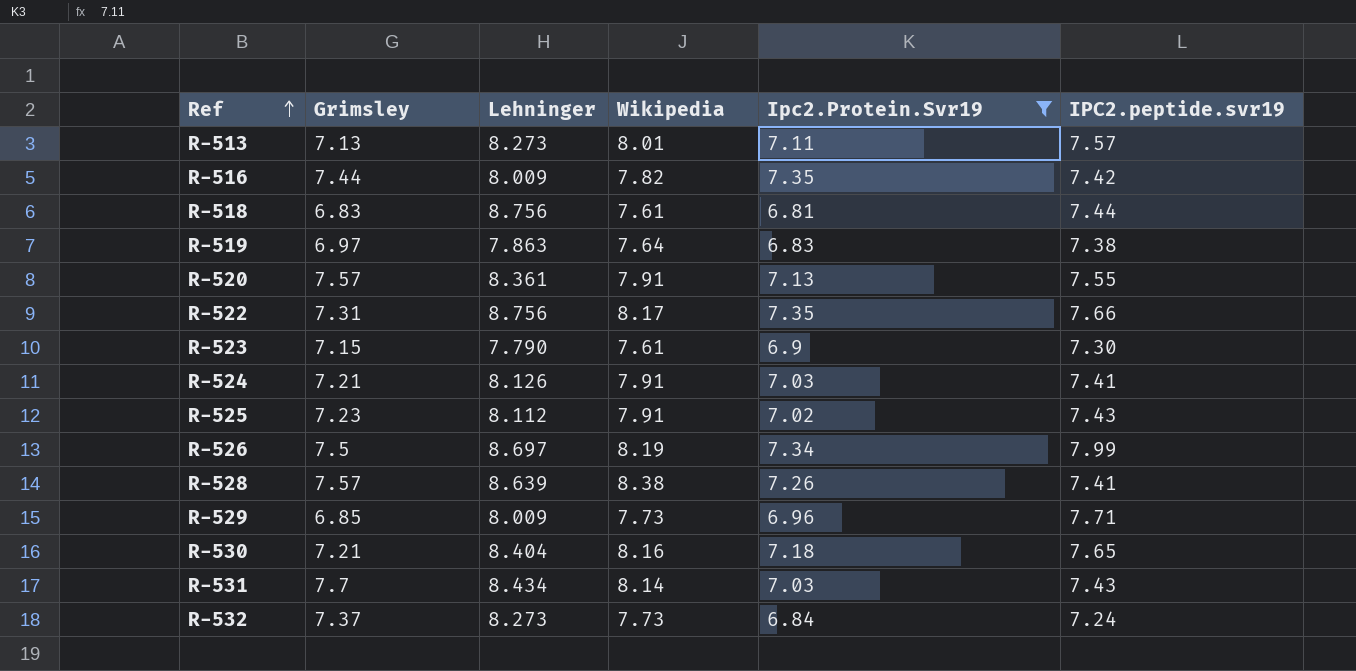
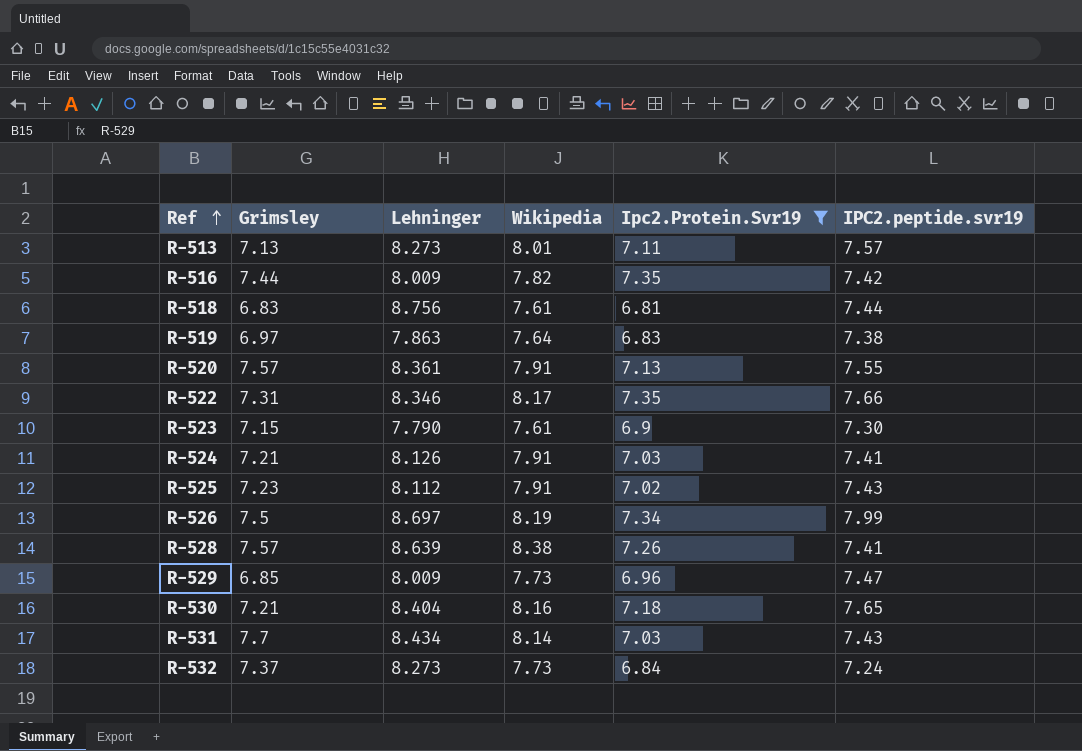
R-522 | Lehninger: 8.756 -> 8.346
R-529 | IPC2.peptide.svr19: 7.71 -> 7.47

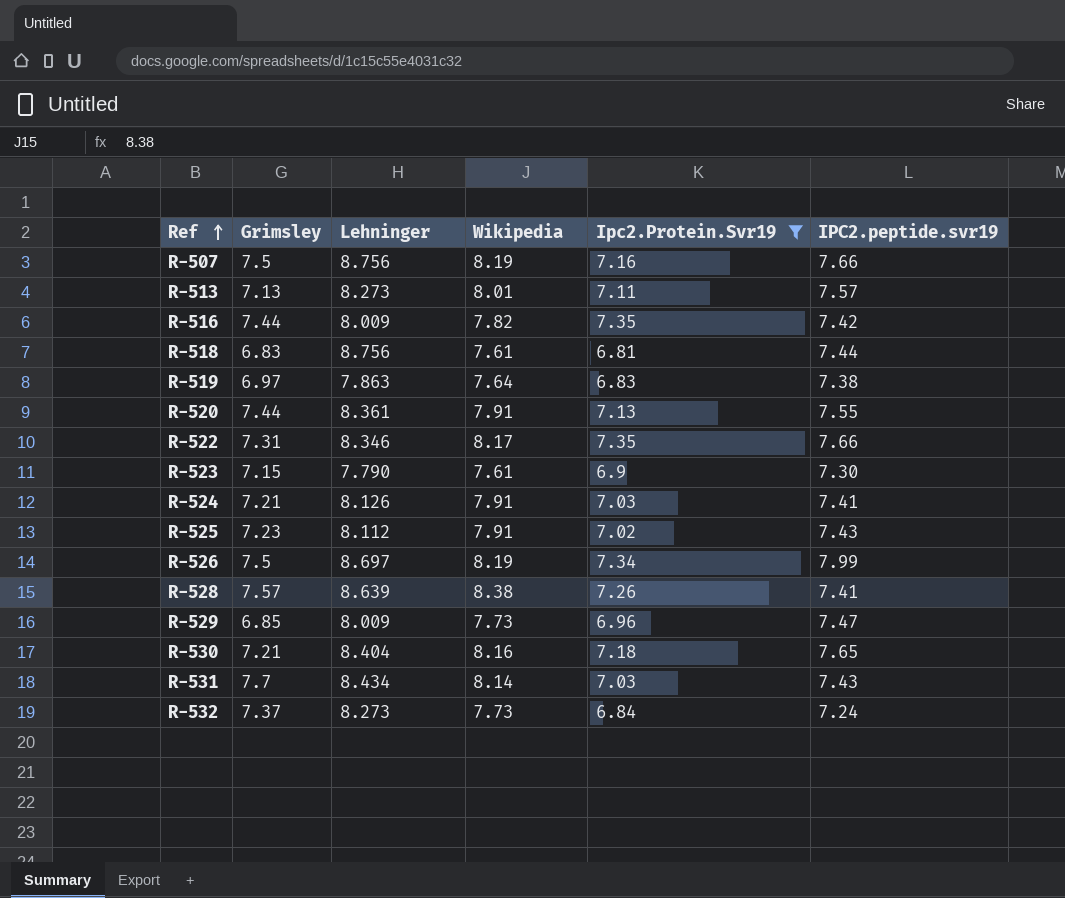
row R-507: none -> 7.5 | 8.756 | 8.19 | 7.16 | 7.66
R-520 | Grimsley: 7.57 -> 7.44

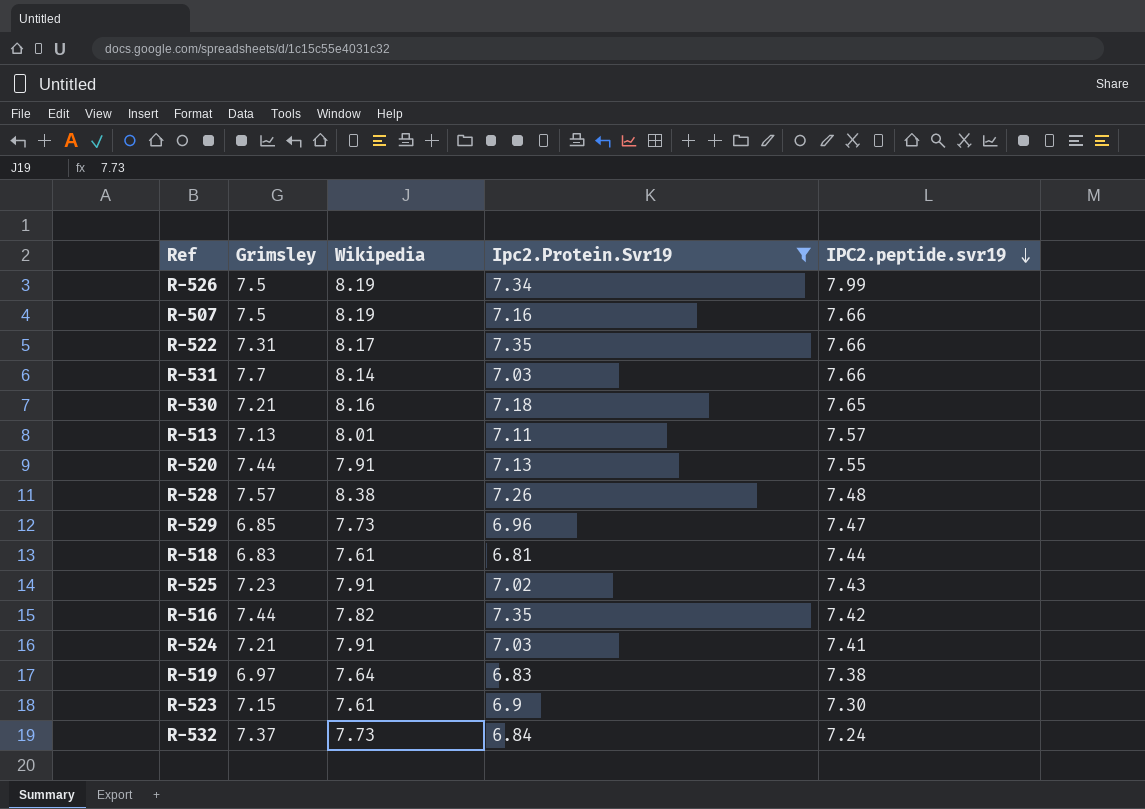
row order: Ref ascending -> IPC2.peptide.svr19 descending
column Lehninger | position: 3 -> none
R-531 | IPC2.peptide.svr19: 7.43 -> 7.66
R-528 | IPC2.peptide.svr19: 7.41 -> 7.48

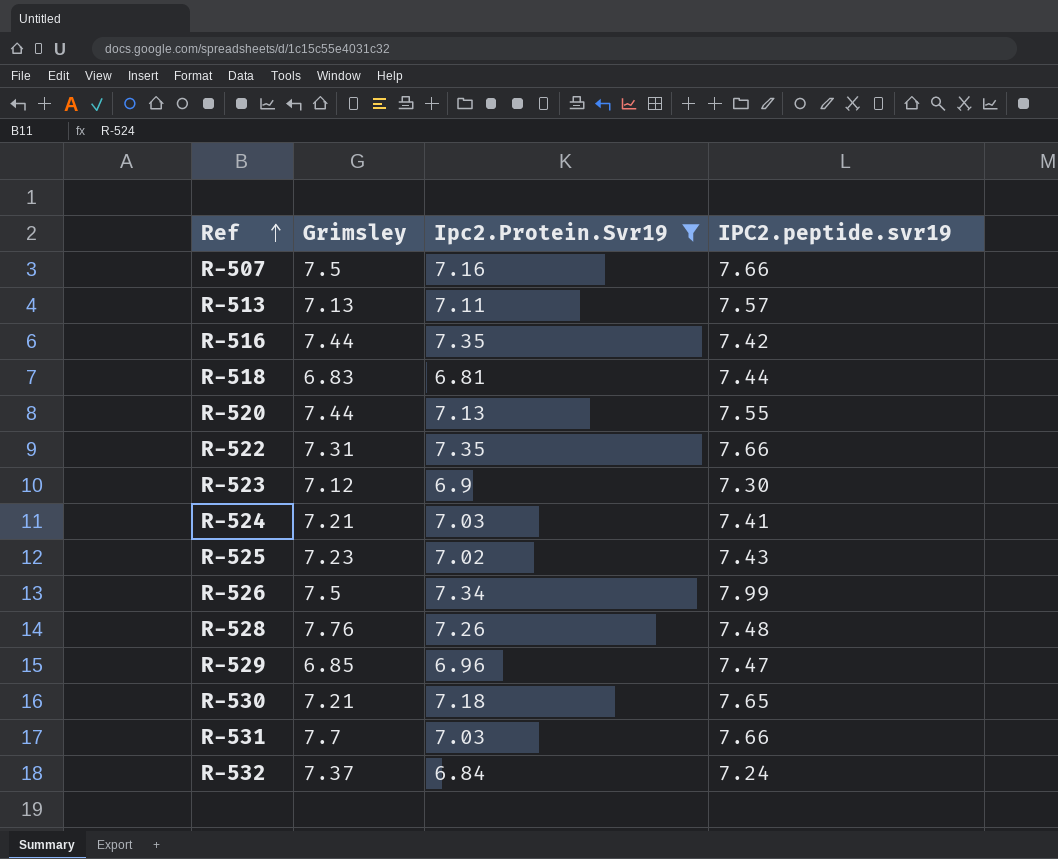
row order: IPC2.peptide.svr19 descending -> Ref ascending
column Wikipedia | position: 3 -> none
row R-519: 6.97 | 7.64 | 6.83 | 7.38 -> none
R-523 | Grimsley: 7.15 -> 7.12
R-528 | Grimsley: 7.57 -> 7.76

